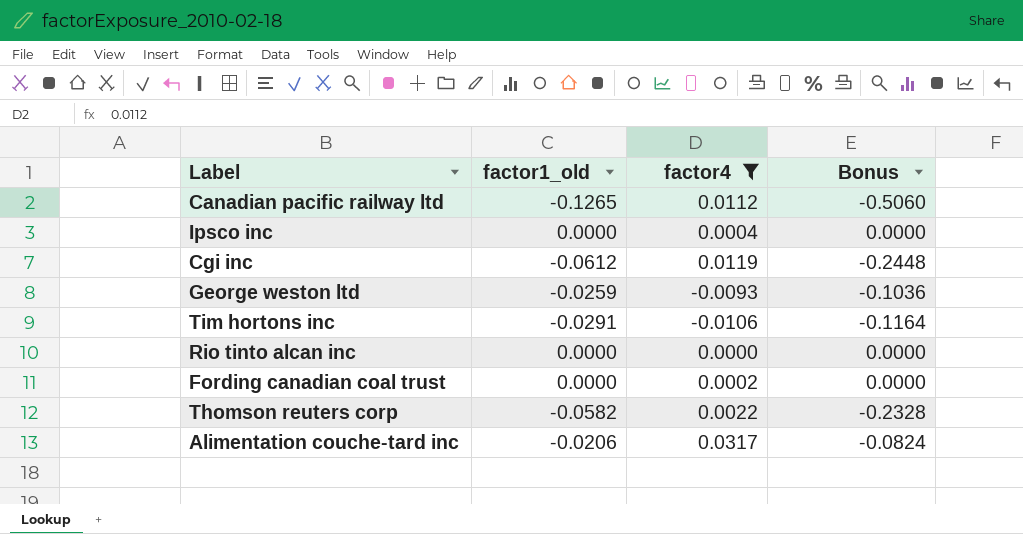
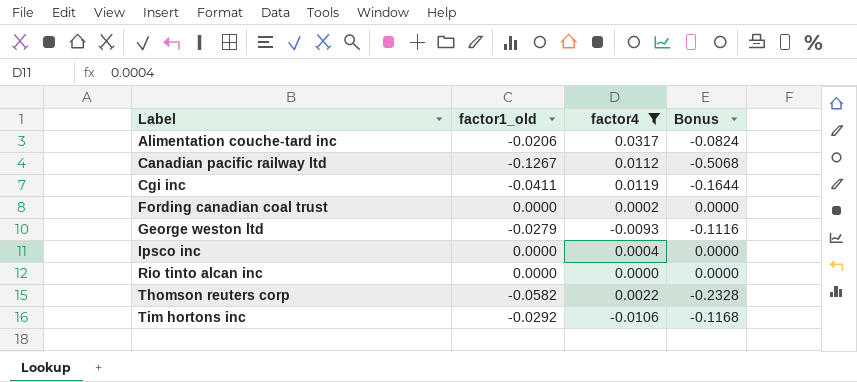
row order: none -> Label ascending
Canadian pacific railway ltd | factor1_old: -0.1265 -> -0.1267
Canadian pacific railway ltd | Bonus: -0.5060 -> -0.5068
Cgi inc | factor1_old: -0.0612 -> -0.0411
Cgi inc | Bonus: -0.2448 -> -0.1644
George weston ltd | factor1_old: -0.0259 -> -0.0279
George weston ltd | Bonus: -0.1036 -> -0.1116
Tim hortons inc | factor1_old: -0.0291 -> -0.0292
Tim hortons inc | Bonus: -0.1164 -> -0.1168

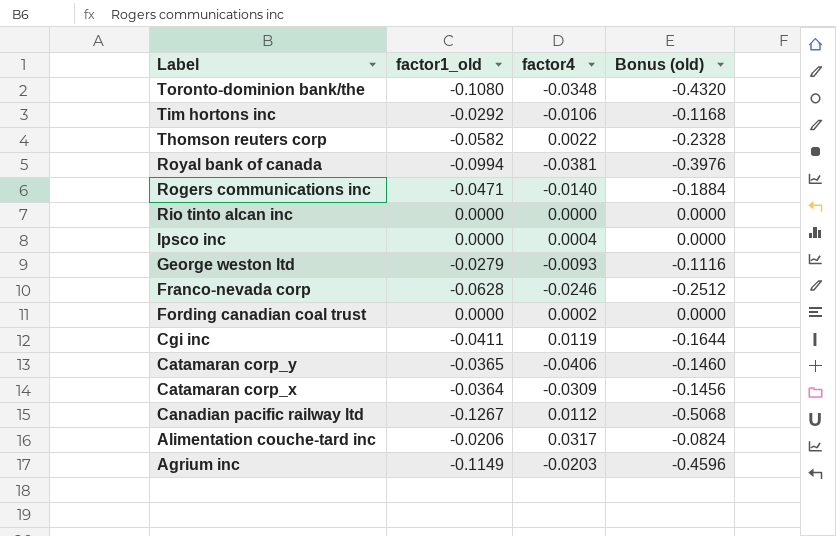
filter: factor4 >= -0.0106 -> none
row order: Label ascending -> Label descending
column name: Bonus -> Bonus (old)

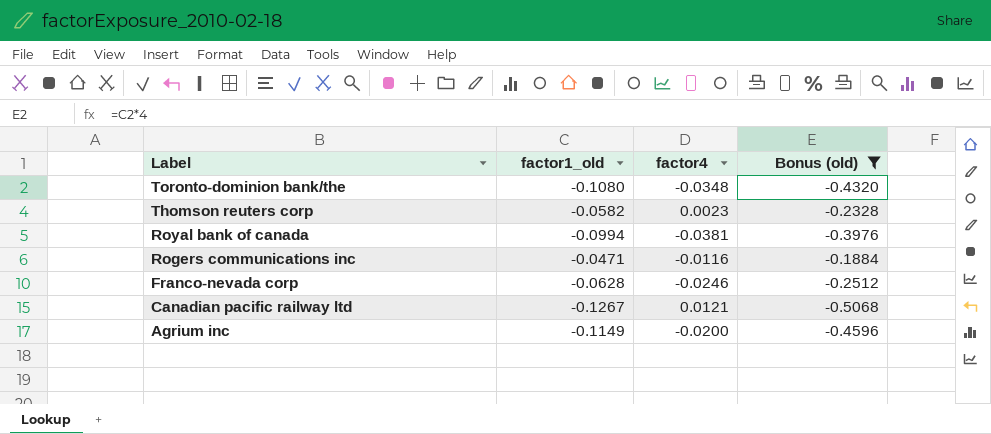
filter: none -> Bonus (old) <= -0.1884
Thomson reuters corp | factor4: 0.0022 -> 0.0023
Rogers communications inc | factor4: -0.0140 -> -0.0116
Canadian pacific railway ltd | factor4: 0.0112 -> 0.0121
Agrium inc | factor4: -0.0203 -> -0.0200

